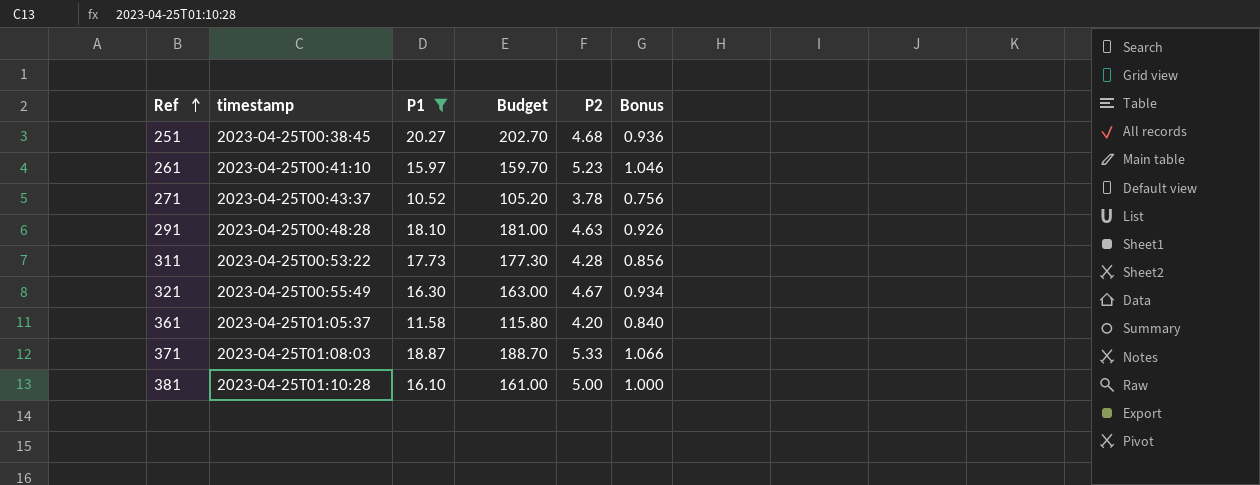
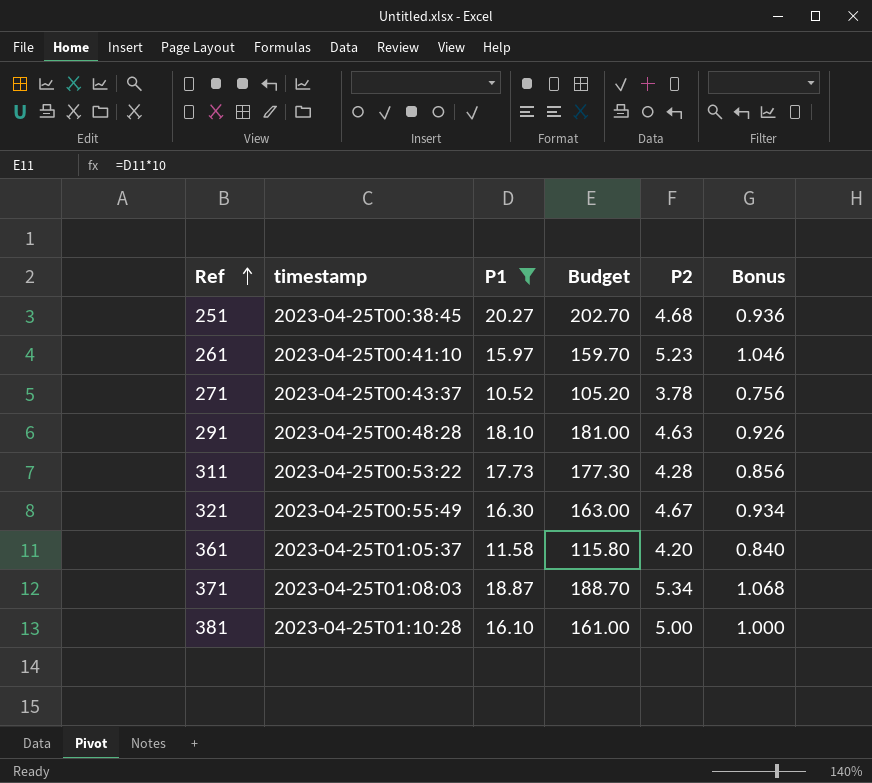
371 | P2: 5.33 -> 5.34
371 | Bonus: 1.066 -> 1.068

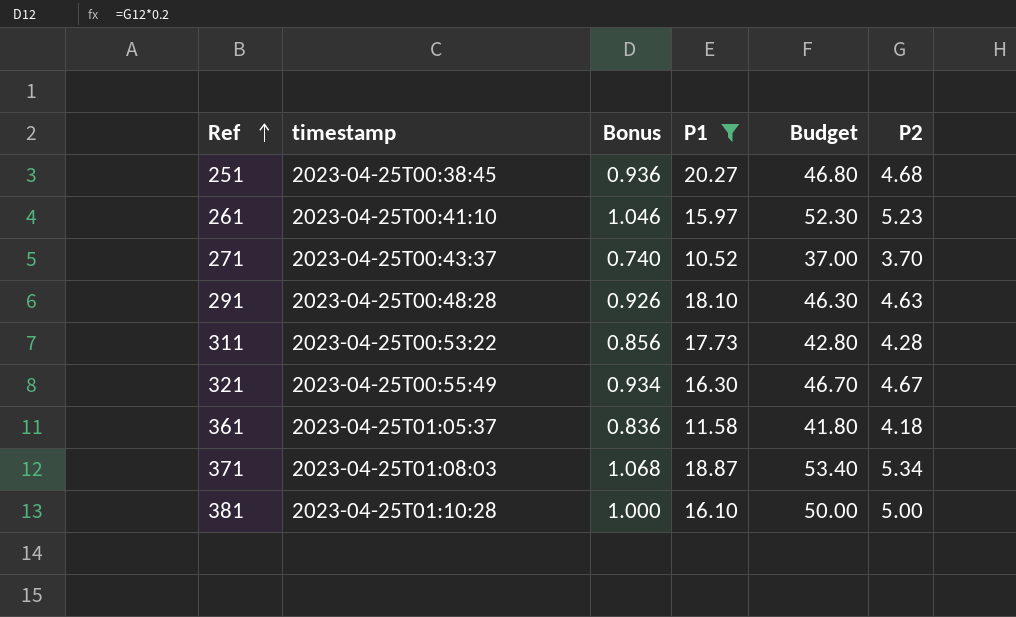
column Bonus | position: 6 -> 3
column Budget | formula: [P1] * 10 -> [P2] * 10
271 | Bonus: 0.756 -> 0.740
271 | P2: 3.78 -> 3.70
361 | Bonus: 0.840 -> 0.836
361 | P2: 4.20 -> 4.18

